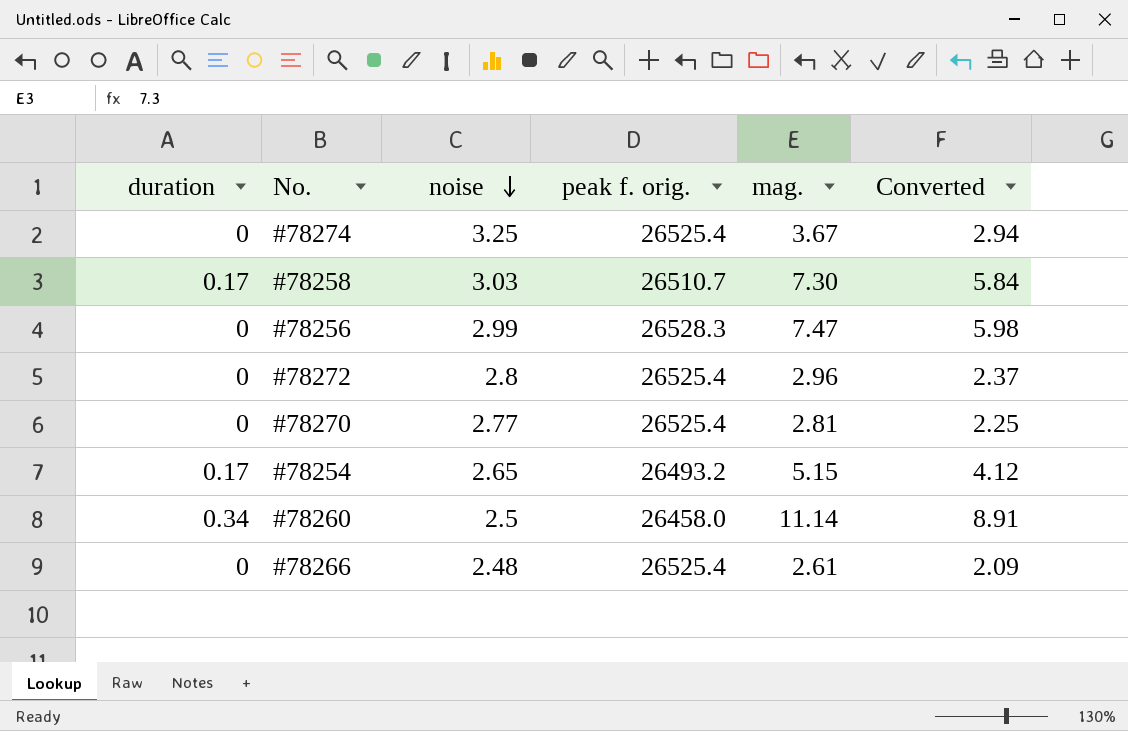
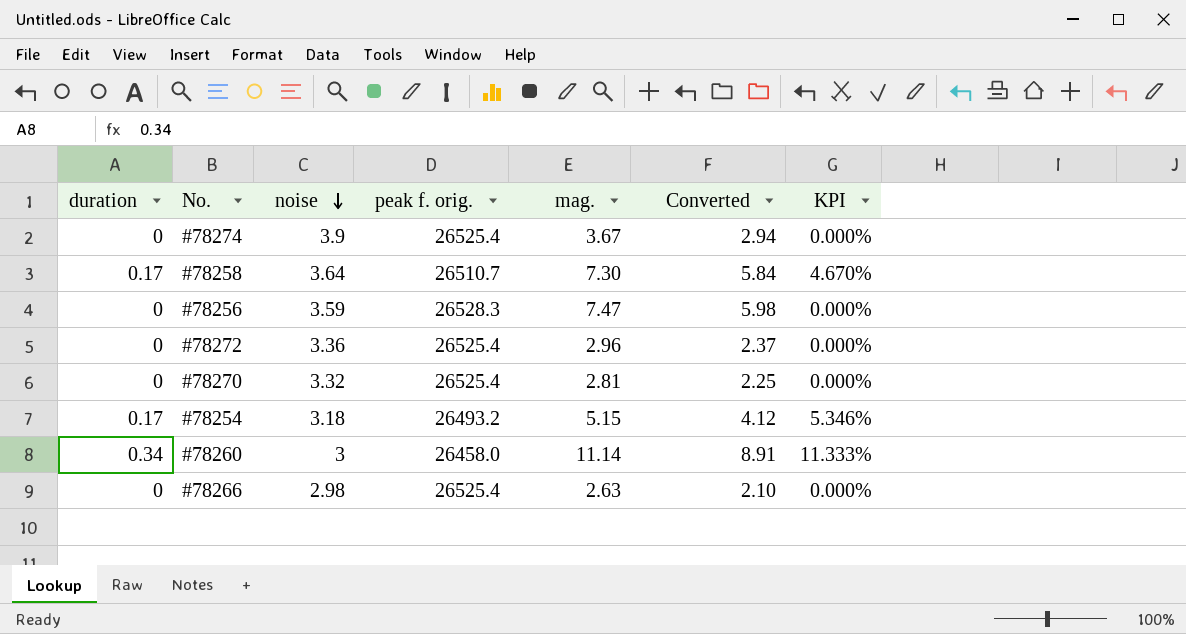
column KPI | formula: none -> [duration] / [noise]
#78274 | noise: 3.25 -> 3.9
#78258 | noise: 3.03 -> 3.64
#78256 | noise: 2.99 -> 3.59
#78272 | noise: 2.8 -> 3.36
#78270 | noise: 2.77 -> 3.32
#78254 | noise: 2.65 -> 3.18
#78260 | noise: 2.5 -> 3
#78266 | noise: 2.48 -> 2.98
#78266 | mag.: 2.61 -> 2.63
#78266 | Converted: 2.09 -> 2.10

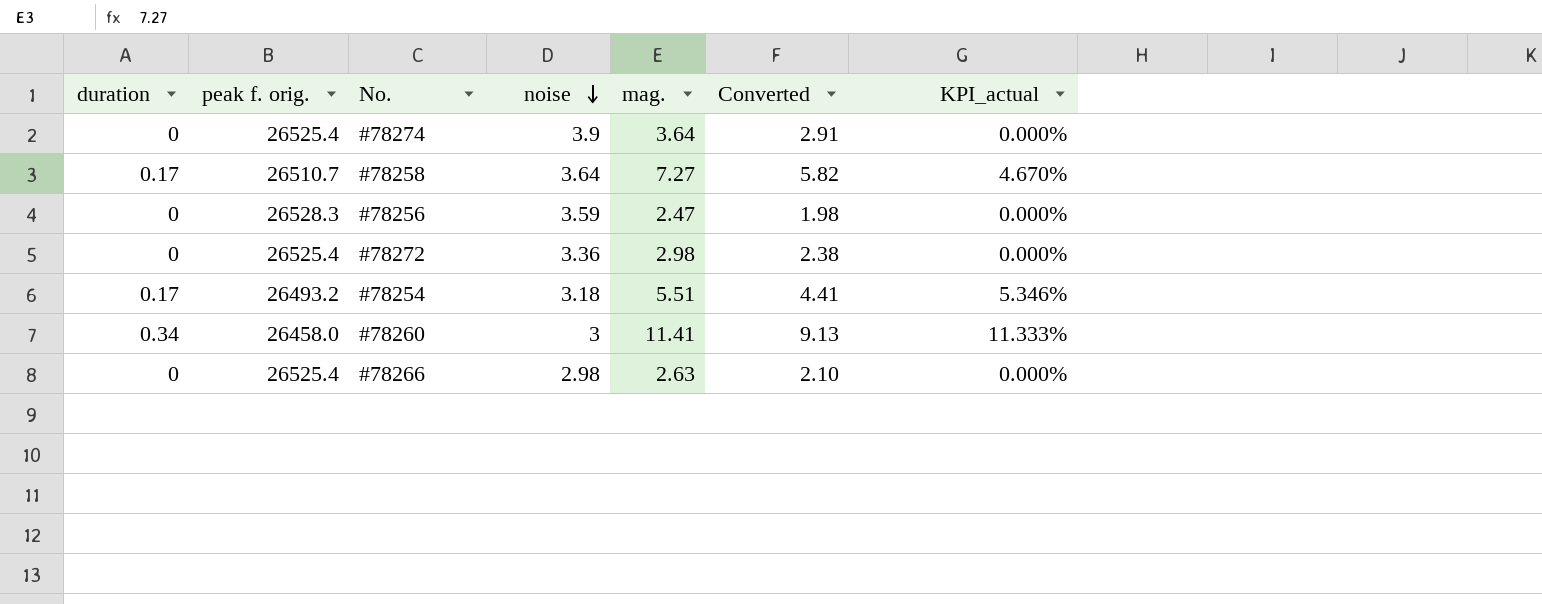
column peak f. orig. | position: 4 -> 2
column name: KPI -> KPI_actual
row #78270: 0 | 3.32 | 26525.4 | 2.81 | 2.25 | 0.000% -> none
#78274 | mag.: 3.67 -> 3.64
#78274 | Converted: 2.94 -> 2.91
#78258 | mag.: 7.30 -> 7.27
#78258 | Converted: 5.84 -> 5.82
#78256 | mag.: 7.47 -> 2.47
#78256 | Converted: 5.98 -> 1.98
#78272 | mag.: 2.96 -> 2.98
#78272 | Converted: 2.37 -> 2.38
#78254 | mag.: 5.15 -> 5.51
#78254 | Converted: 4.12 -> 4.41
#78260 | mag.: 11.14 -> 11.41
#78260 | Converted: 8.91 -> 9.13

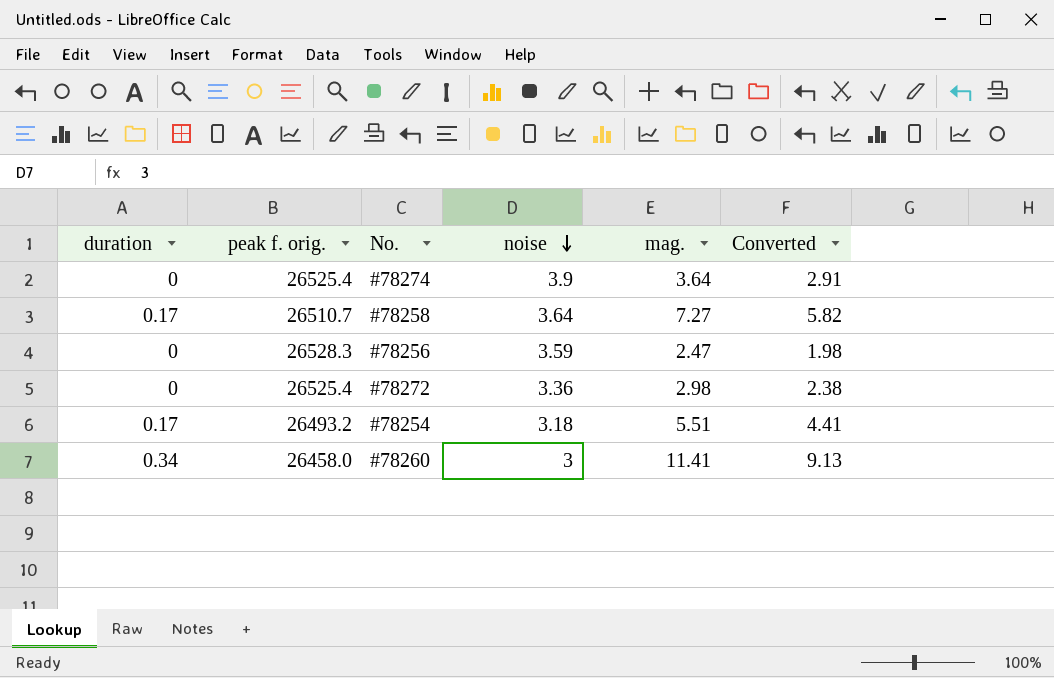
column KPI_actual | formula: [duration] / [noise] -> none
row #78266: 0 | 26525.4 | 2.98 | 2.63 | 2.10 | 0.000% -> none

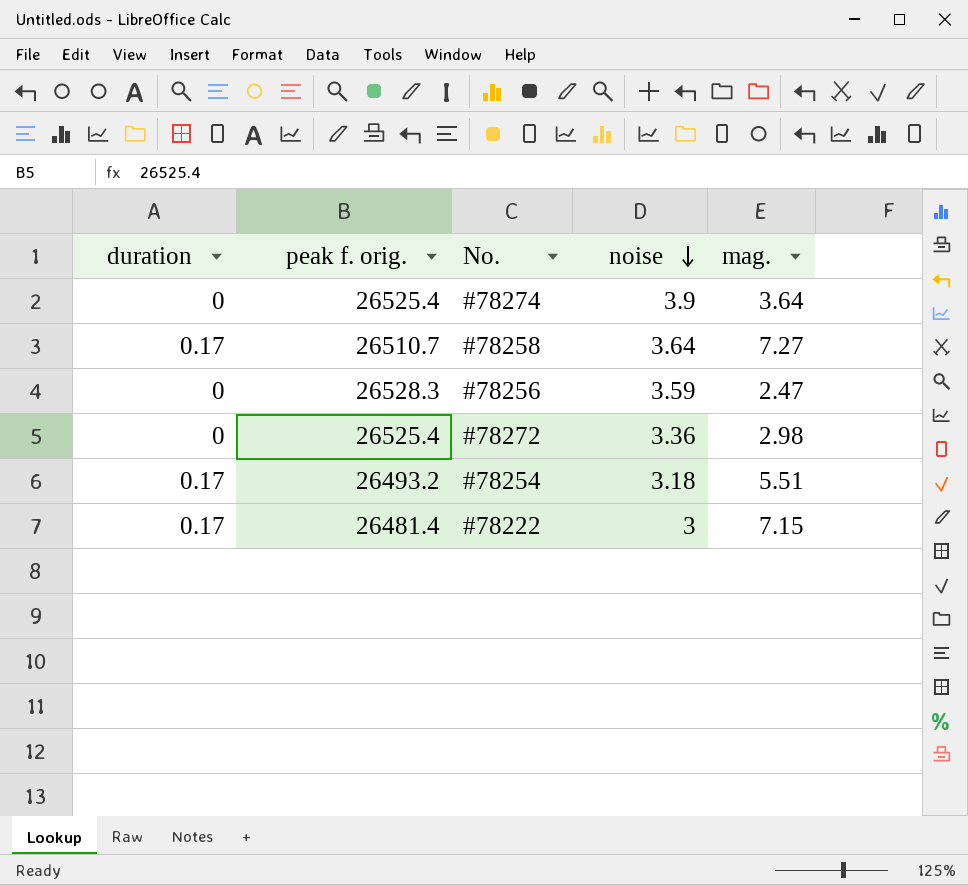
column Converted | formula: [mag.] * 0.8 -> none
row #78260: 0.34 | 26458.0 | 3 | 11.41 | 9.13 -> none
row #78222: none -> 0.17 | 26481.4 | 3 | 7.15

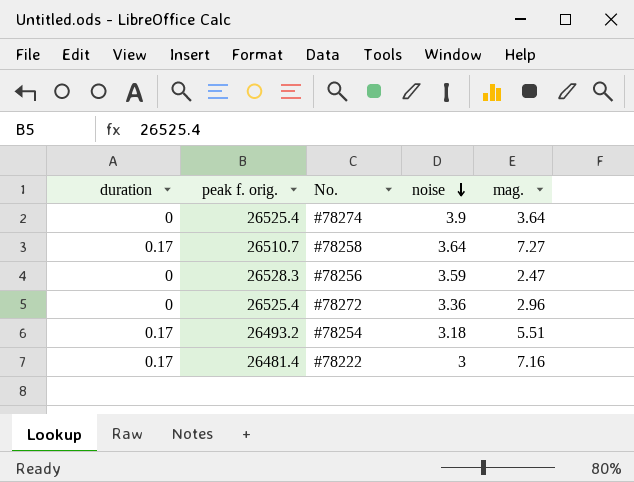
#78272 | mag.: 2.98 -> 2.96
#78222 | mag.: 7.15 -> 7.16

